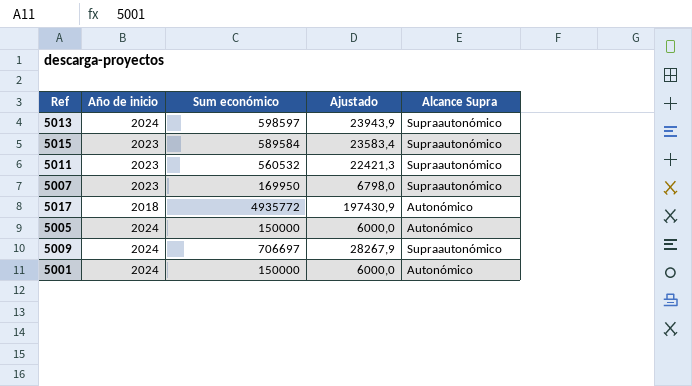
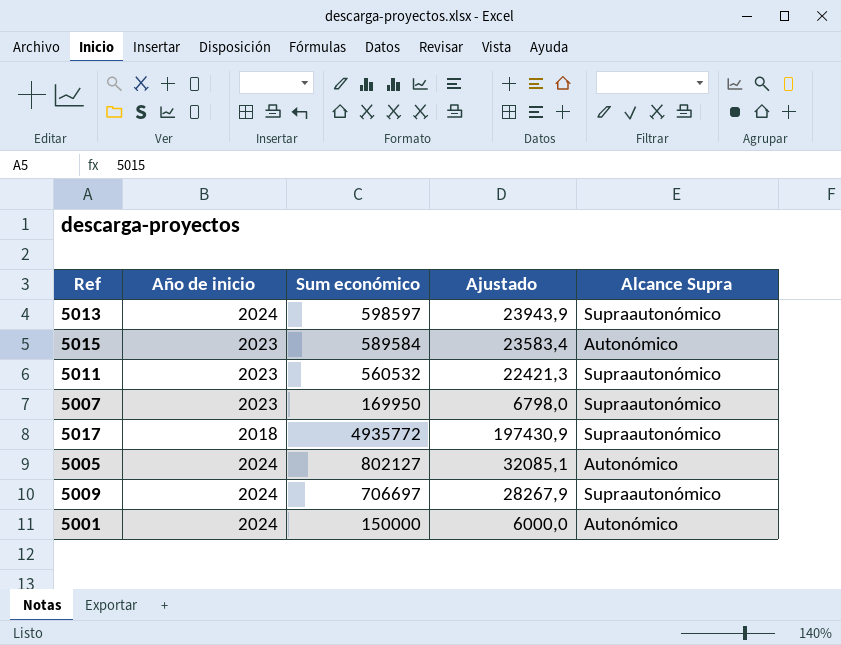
5015 | Alcance Supra: Supraautonómico -> Autonómico
5017 | Alcance Supra: Autonómico -> Supraautonómico
5005 | Sum económico: 150000 -> 802127
5005 | Ajustado: 6000,0 -> 32085,1

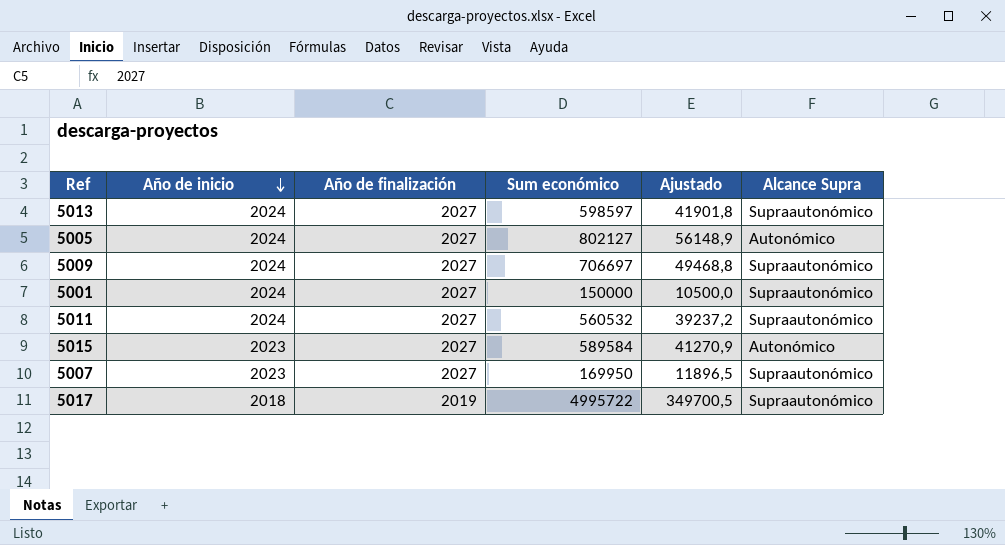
row order: none -> Año de inicio descending
column Año de finalización | position: none -> 3
column Ajustado | formula: [Sum económico] * 0,04 -> [Sum económico] * 0,07
5001 | Alcance Supra: Autonómico -> Supraautonómico
5011 | Año de inicio: 2023 -> 2024
5017 | Sum económico: 4935772 -> 4995722

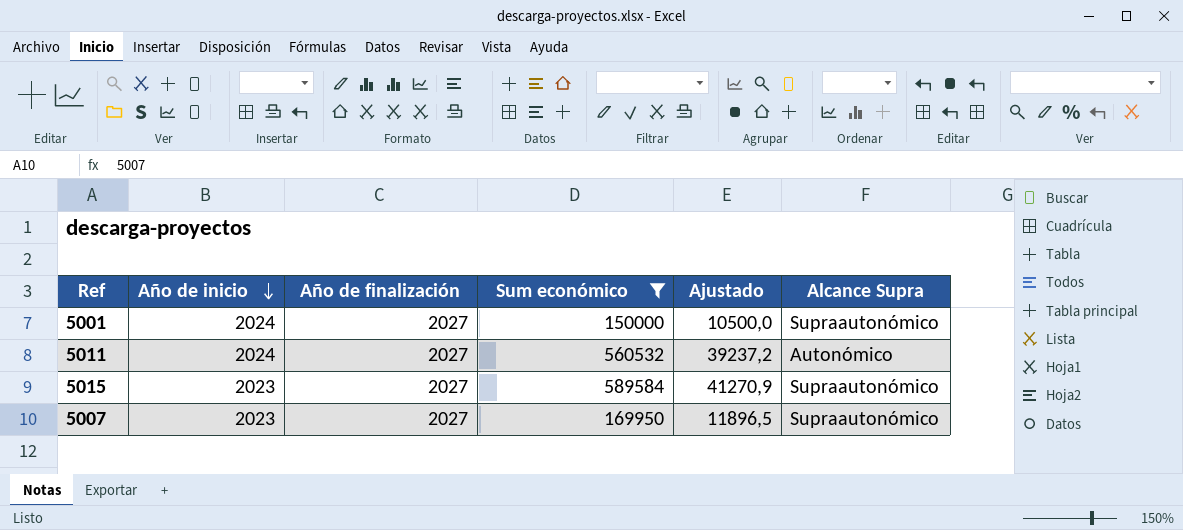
filter: none -> Sum económico <= 589584
5011 | Alcance Supra: Supraautonómico -> Autonómico
5015 | Alcance Supra: Autonómico -> Supraautonómico

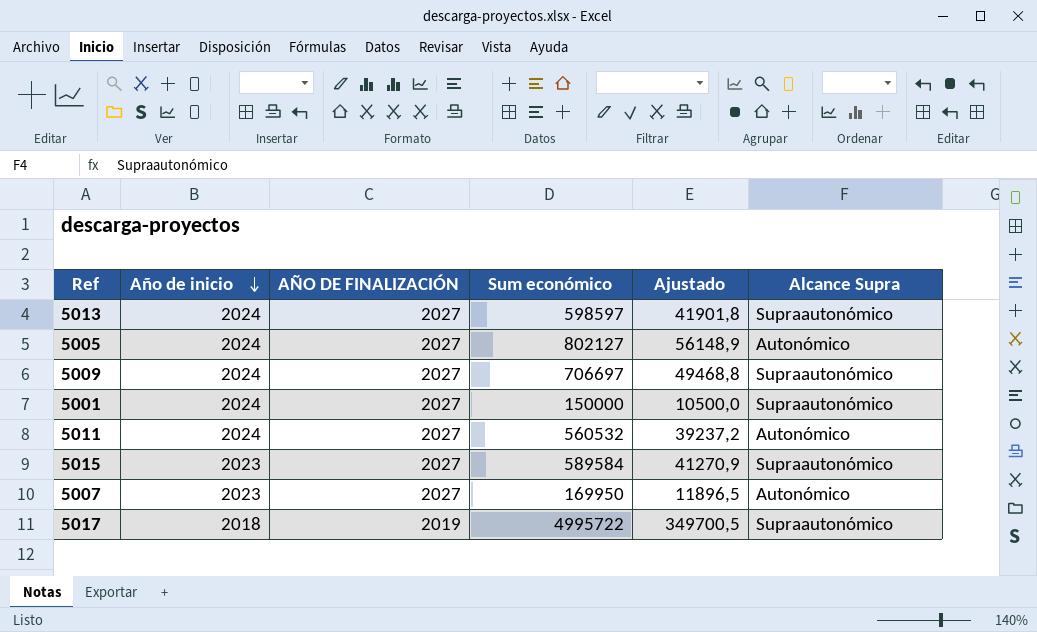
filter: Sum económico <= 589584 -> none
column name: Año de finalización -> AÑO DE FINALIZACIÓN
5007 | Alcance Supra: Supraautonómico -> Autonómico

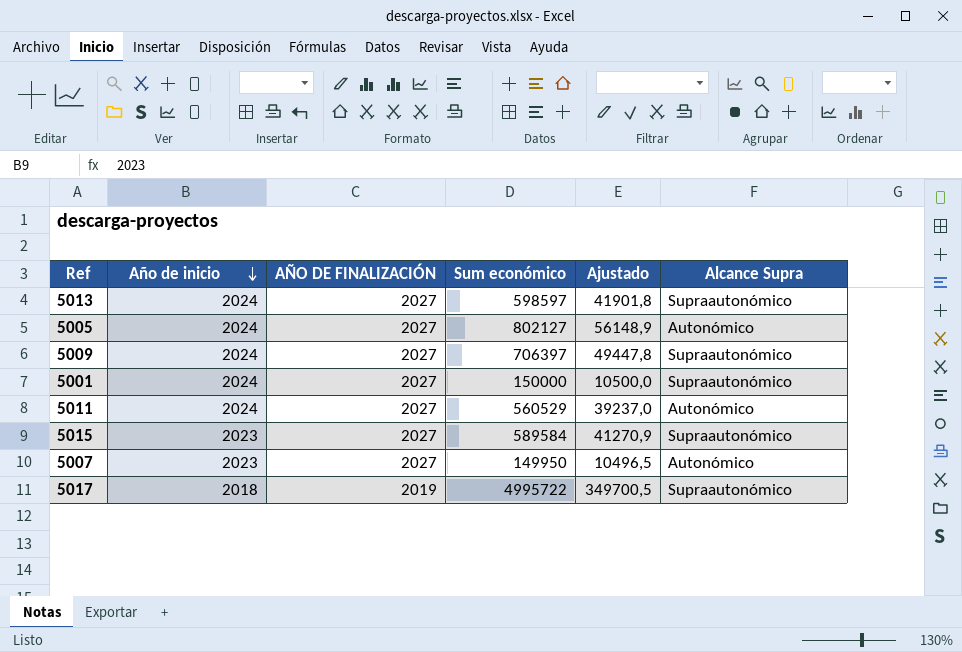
5009 | Sum económico: 706697 -> 706397
5009 | Ajustado: 49468,8 -> 49447,8
5011 | Sum económico: 560532 -> 560529
5011 | Ajustado: 39237,2 -> 39237,0
5007 | Sum económico: 169950 -> 149950
5007 | Ajustado: 11896,5 -> 10496,5

